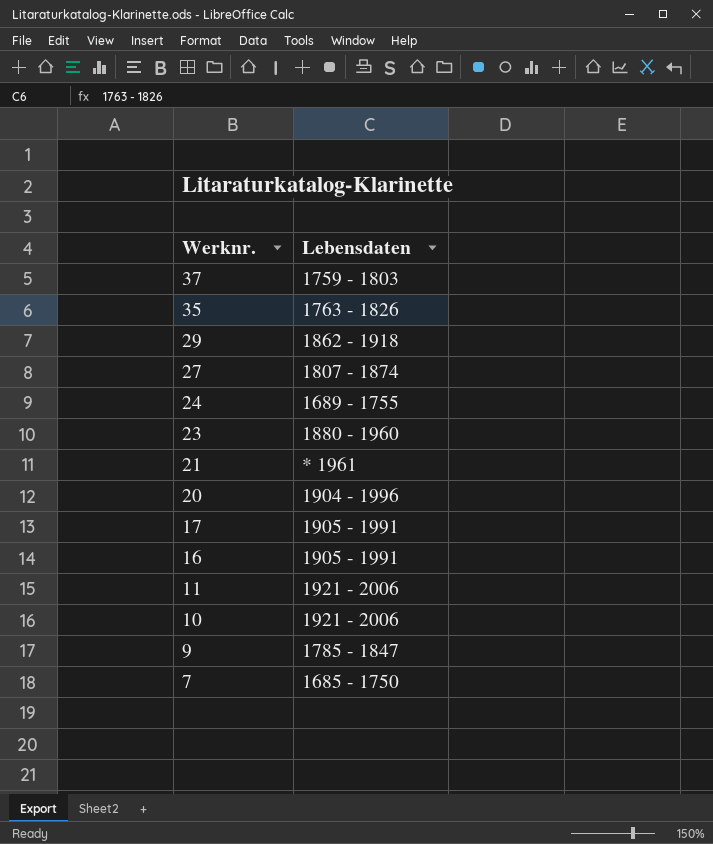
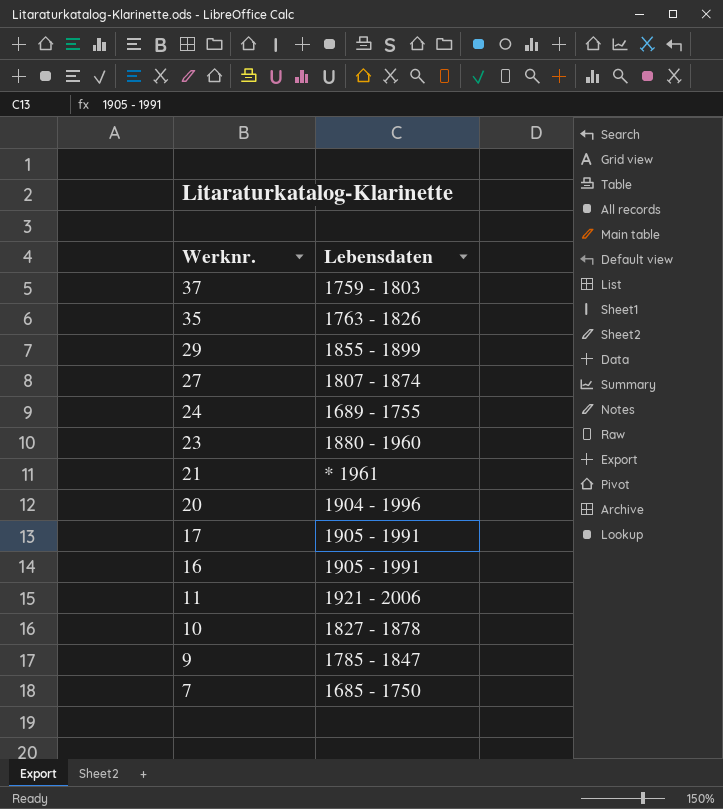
29 | Lebensdaten: 1862 - 1918 -> 1855 - 1899
10 | Lebensdaten: 1921 - 2006 -> 1827 - 1878

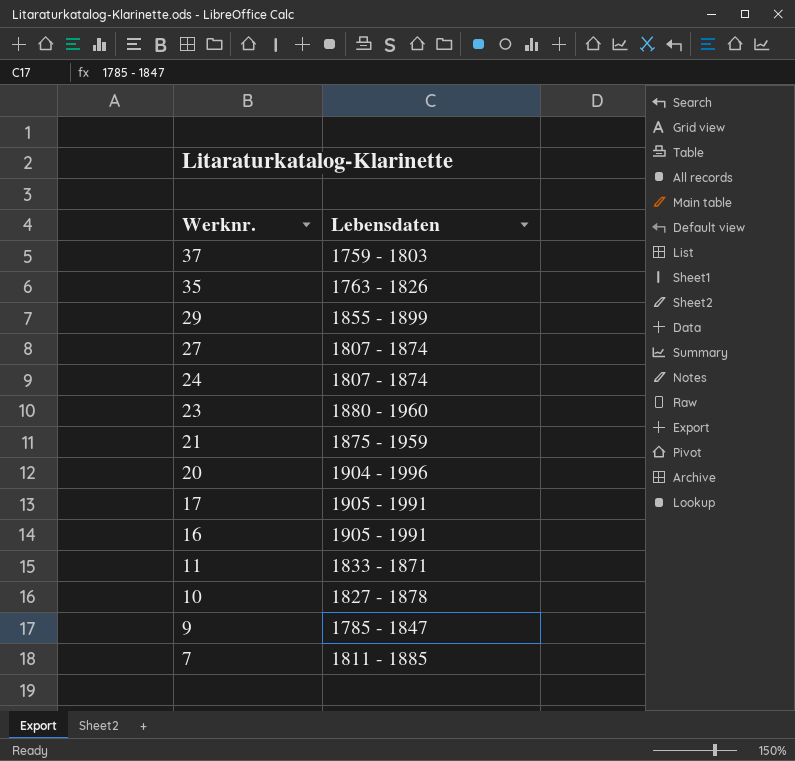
24 | Lebensdaten: 1689 - 1755 -> 1807 - 1874
21 | Lebensdaten: * 1961 -> 1875 - 1959
11 | Lebensdaten: 1921 - 2006 -> 1833 - 1871
7 | Lebensdaten: 1685 - 1750 -> 1811 - 1885

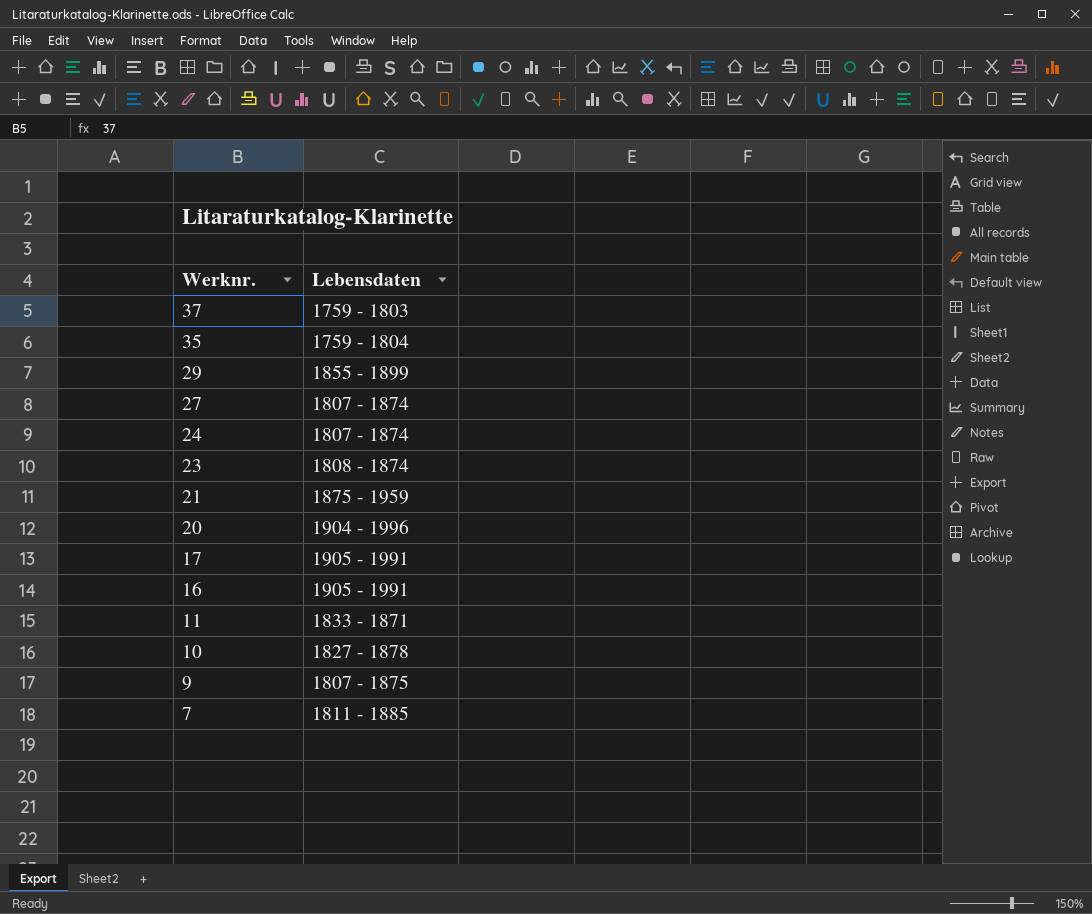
35 | Lebensdaten: 1763 - 1826 -> 1759 - 1804
23 | Lebensdaten: 1880 - 1960 -> 1808 - 1874
9 | Lebensdaten: 1785 - 1847 -> 1807 - 1875

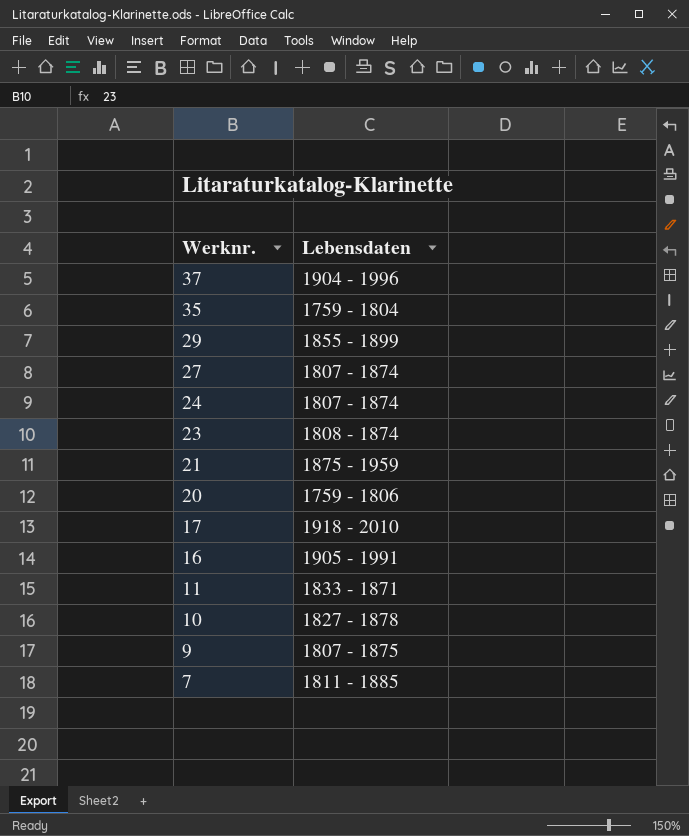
37 | Lebensdaten: 1759 - 1803 -> 1904 - 1996
20 | Lebensdaten: 1904 - 1996 -> 1759 - 1806
17 | Lebensdaten: 1905 - 1991 -> 1918 - 2010

